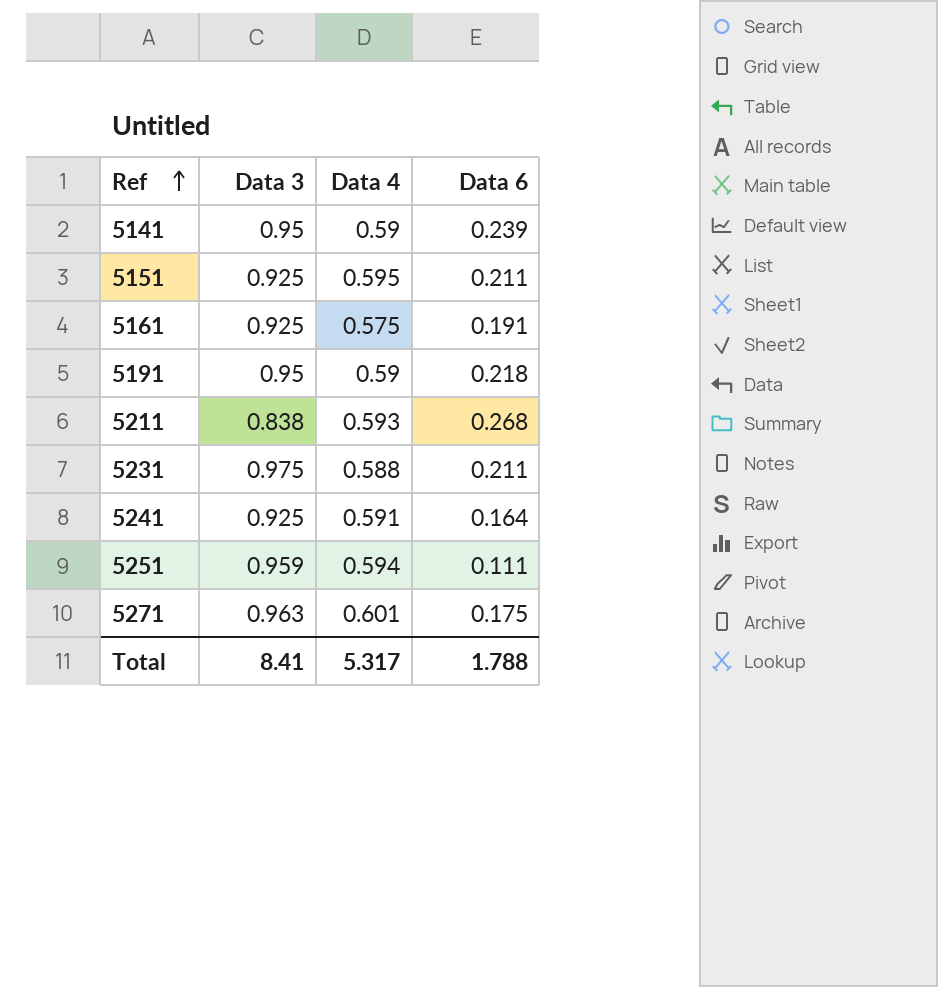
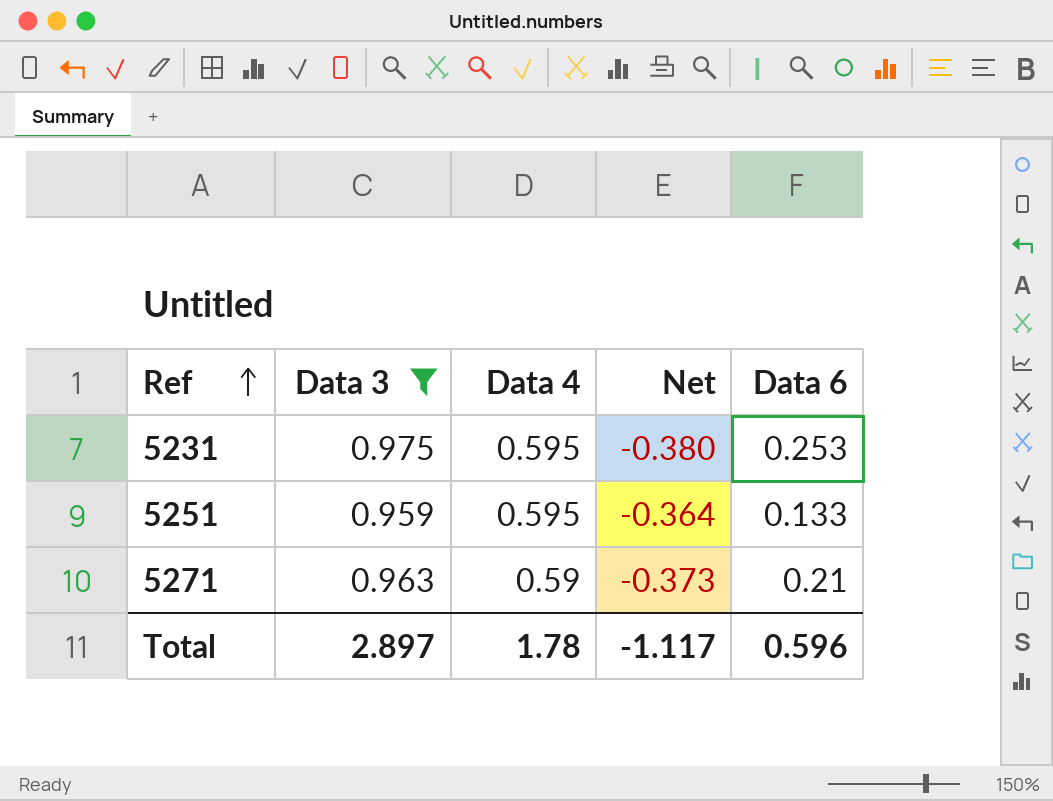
filter: none -> Data 3 >= 0.959
column Net | formula: none -> [Data 4] - [Data 3]
5231 | Data 4: 0.588 -> 0.595
5231 | Data 6: 0.211 -> 0.253
5251 | Data 4: 0.594 -> 0.595
5251 | Data 6: 0.111 -> 0.133
5271 | Data 4: 0.601 -> 0.59
5271 | Data 6: 0.175 -> 0.21
Total | Data 3: 8.41 -> 2.897
Total | Data 4: 5.317 -> 1.78
Total | Data 6: 1.788 -> 0.596

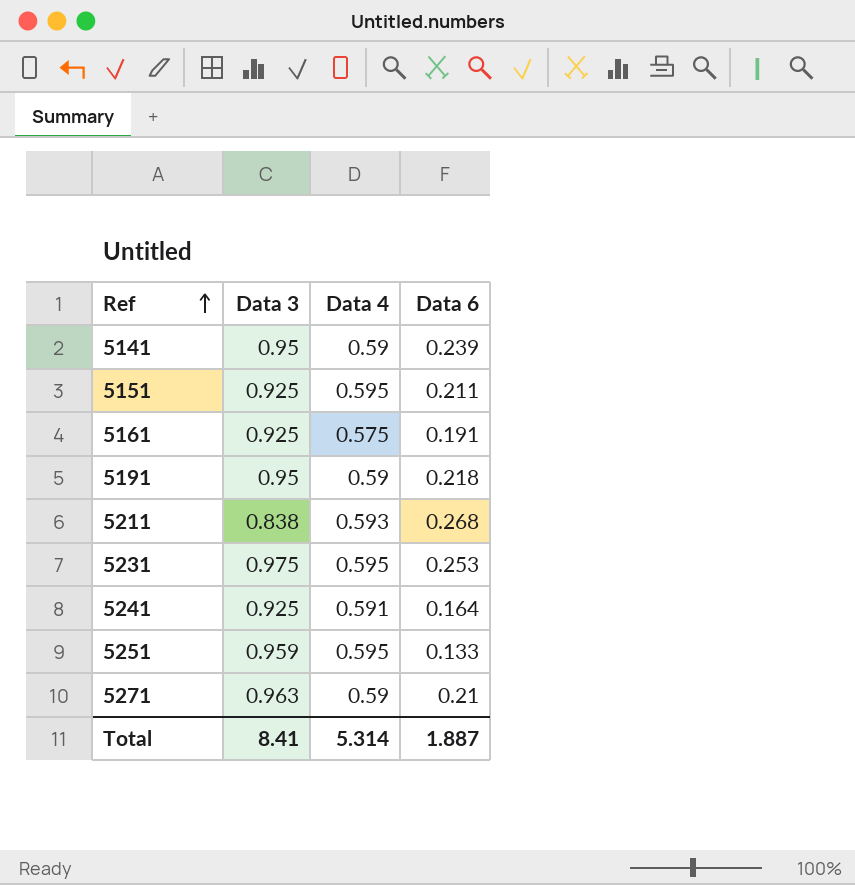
filter: Data 3 >= 0.959 -> none
column Net | formula: [Data 4] - [Data 3] -> none
Total | Data 3: 2.897 -> 8.41
Total | Data 4: 1.78 -> 5.314
Total | Data 6: 0.596 -> 1.887

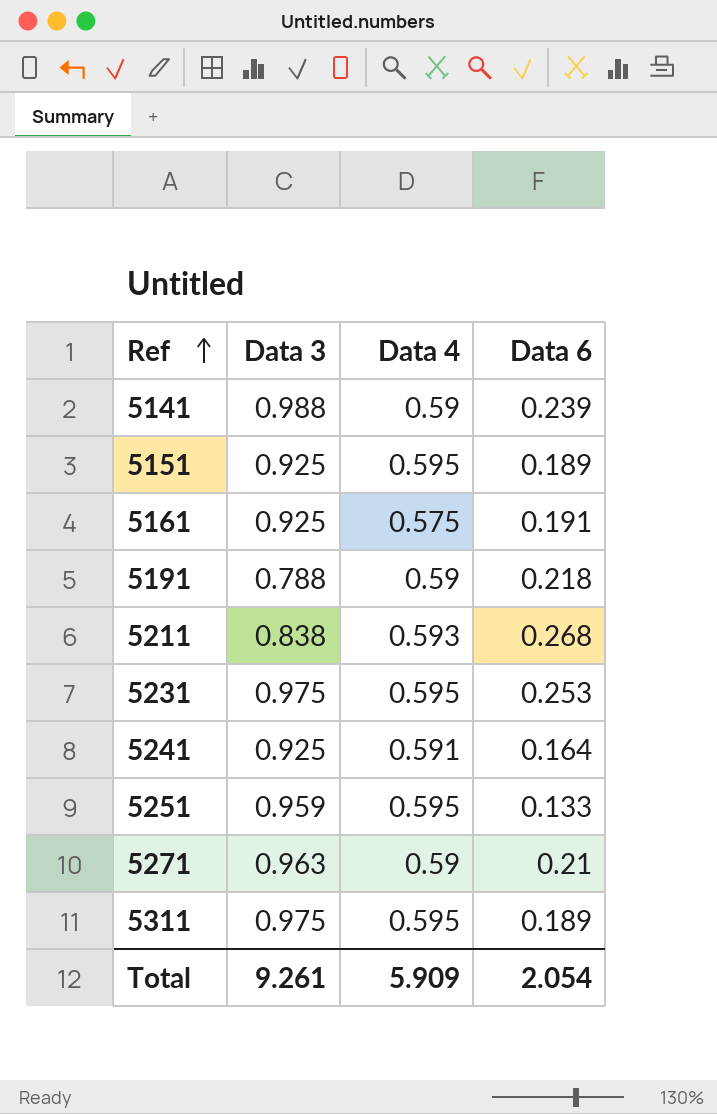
5141 | Data 3: 0.95 -> 0.988
5151 | Data 6: 0.211 -> 0.189
5191 | Data 3: 0.95 -> 0.788
row 5311: none -> 0.975 | 0.595 | 0.189
Total | Data 3: 8.41 -> 9.261
Total | Data 4: 5.314 -> 5.909
Total | Data 6: 1.887 -> 2.054

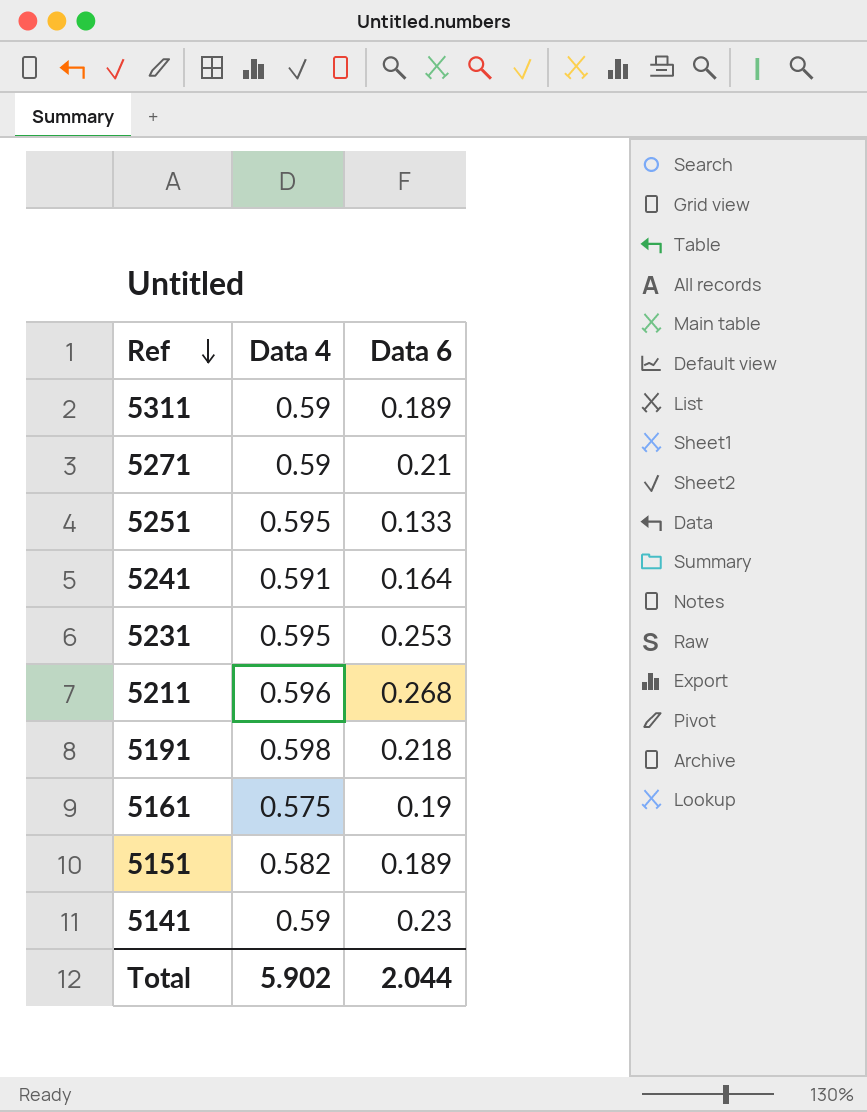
row order: Ref ascending -> Ref descending
column Data 3 | position: 2 -> none
5311 | Data 4: 0.595 -> 0.59
5211 | Data 4: 0.593 -> 0.596
5191 | Data 4: 0.59 -> 0.598
5161 | Data 6: 0.191 -> 0.19
5151 | Data 4: 0.595 -> 0.582
5141 | Data 6: 0.239 -> 0.23
Total | Data 4: 5.909 -> 5.902
Total | Data 6: 2.054 -> 2.044

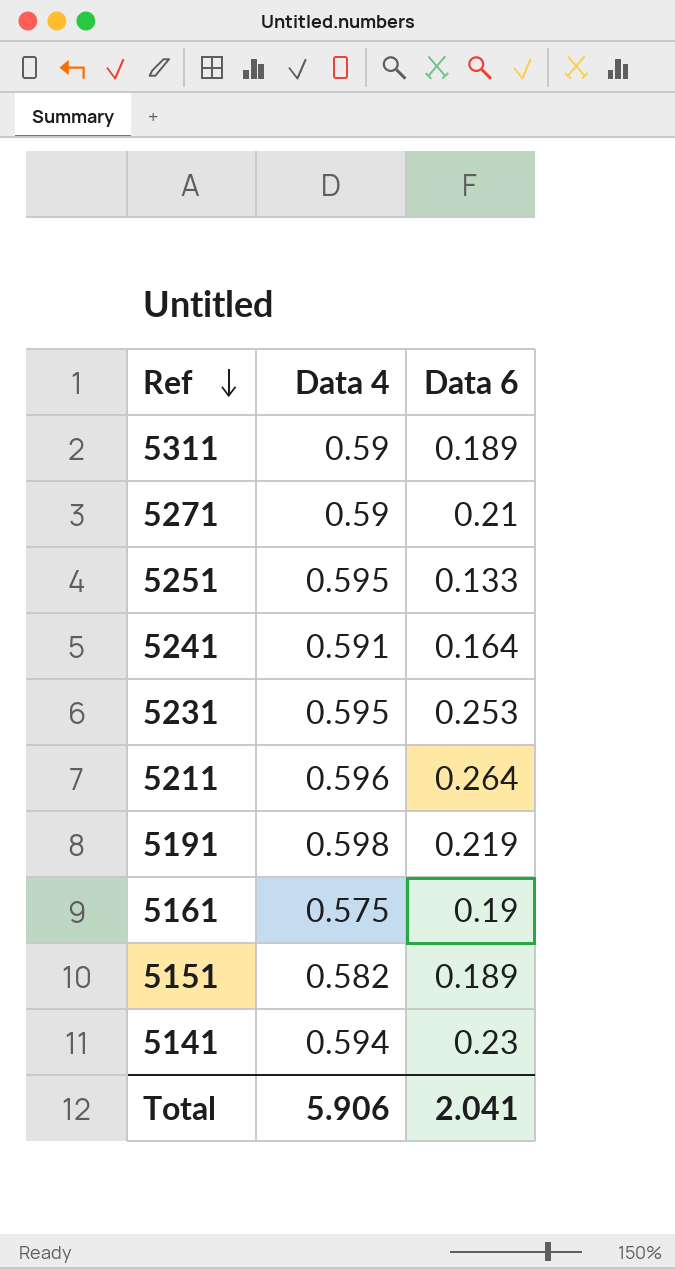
5211 | Data 6: 0.268 -> 0.264
5191 | Data 6: 0.218 -> 0.219
5141 | Data 4: 0.59 -> 0.594
Total | Data 4: 5.902 -> 5.906
Total | Data 6: 2.044 -> 2.041

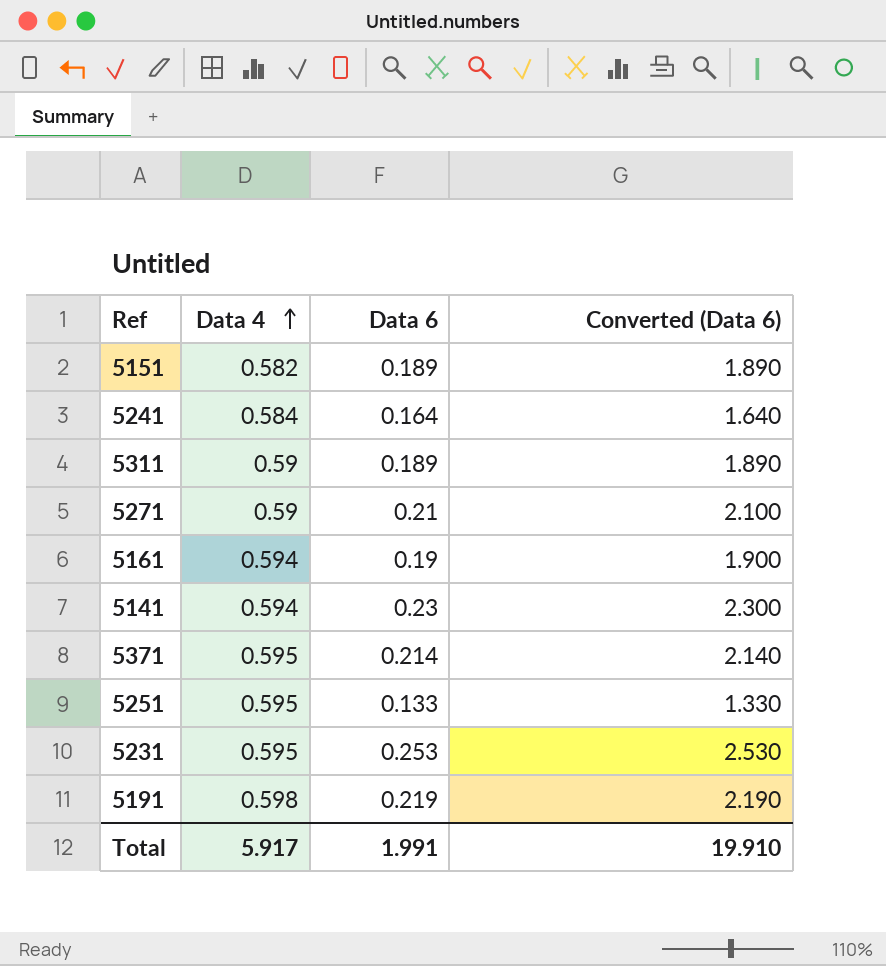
row order: Ref descending -> Data 4 ascending
column Converted (Data 6) | formula: none -> [Data 6] * 10
row 5211: 0.596 | 0.264 -> none
5241 | Data 4: 0.591 -> 0.584
5161 | Data 4: 0.575 -> 0.594
row 5371: none -> 0.595 | 0.214 | 2.140
Total | Data 4: 5.906 -> 5.917
Total | Data 6: 2.041 -> 1.991

